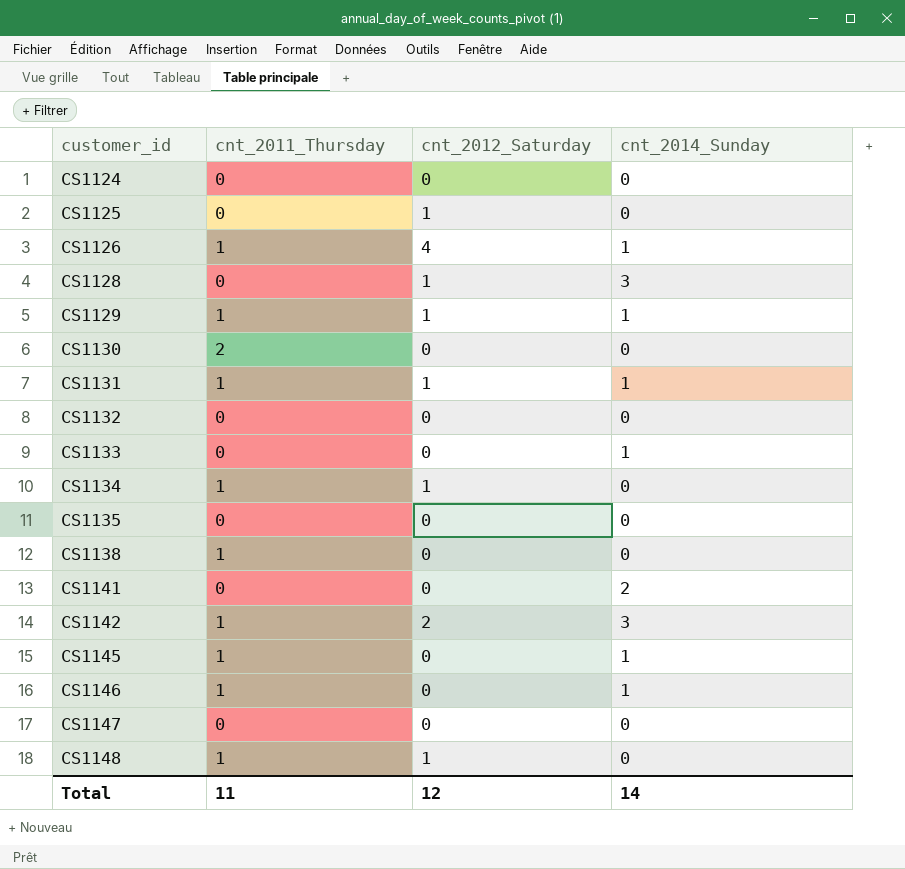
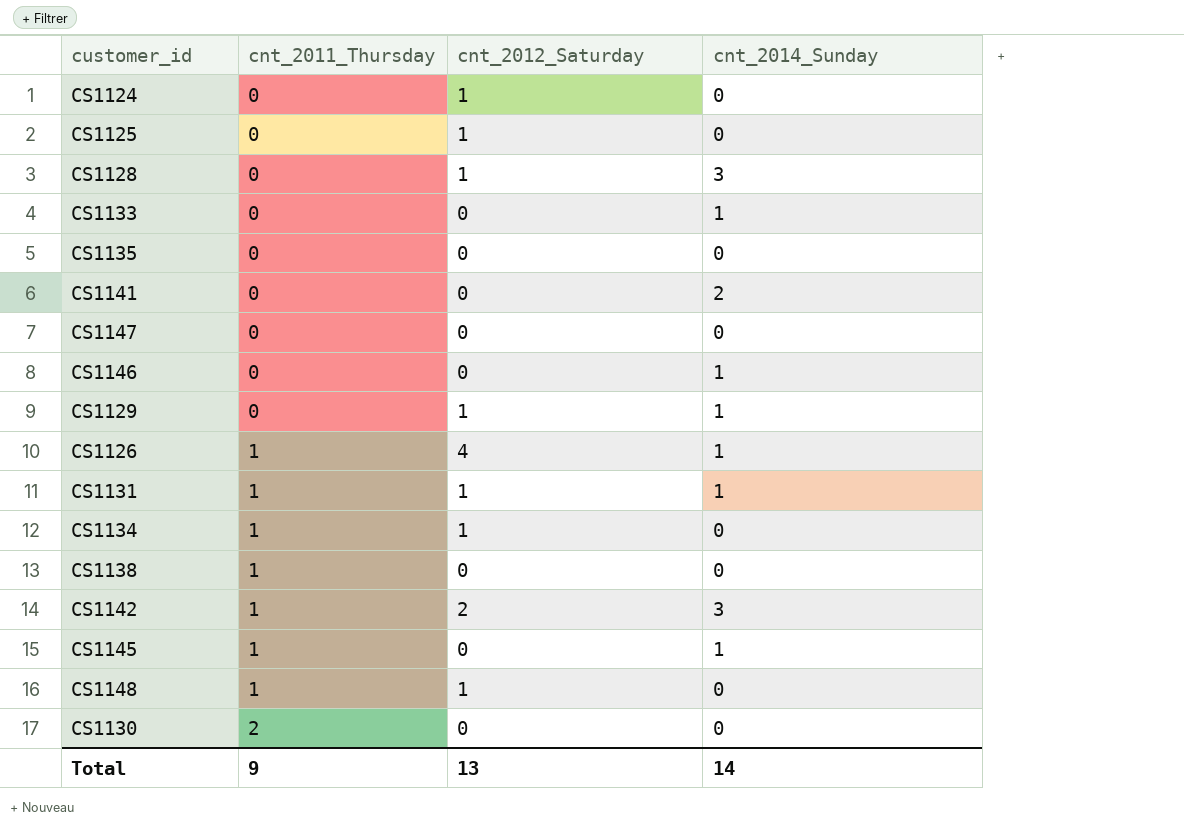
row order: customer_id ascending -> cnt_2011_Thursday ascending
row CS1132: 0 | 0 | 0 -> none
CS1124 | cnt_2012_Saturday: 0 -> 1
CS1146 | cnt_2011_Thursday: 1 -> 0
CS1129 | cnt_2011_Thursday: 1 -> 0
Total | cnt_2011_Thursday: 11 -> 9
Total | cnt_2012_Saturday: 12 -> 13

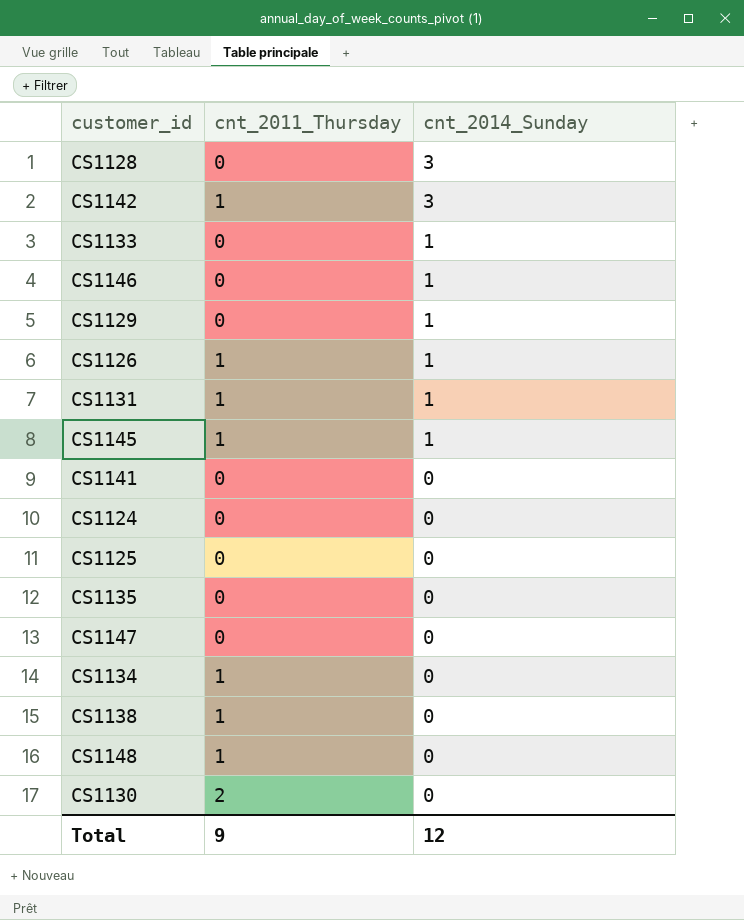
row order: cnt_2011_Thursday ascending -> cnt_2014_Sunday descending
column cnt_2012_Saturday | position: 3 -> none
CS1141 | cnt_2014_Sunday: 2 -> 0
Total | cnt_2014_Sunday: 14 -> 12

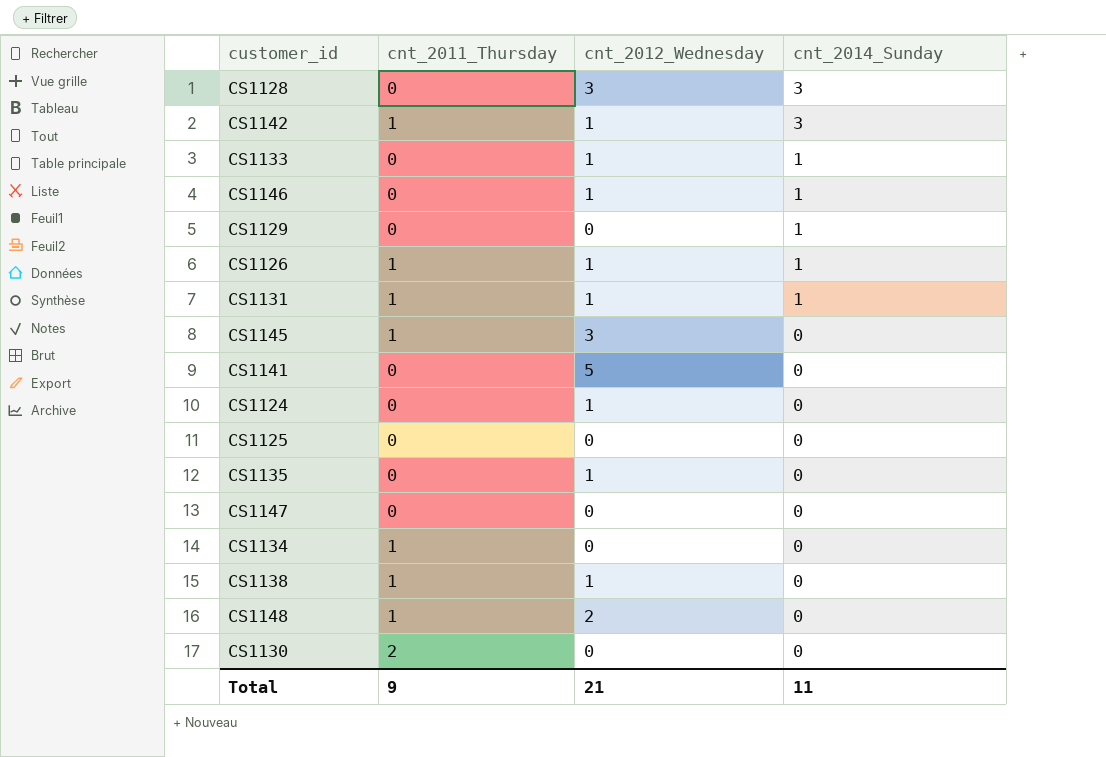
column cnt_2012_Wednesday | position: none -> 3
CS1145 | cnt_2014_Sunday: 1 -> 0
Total | cnt_2014_Sunday: 12 -> 11

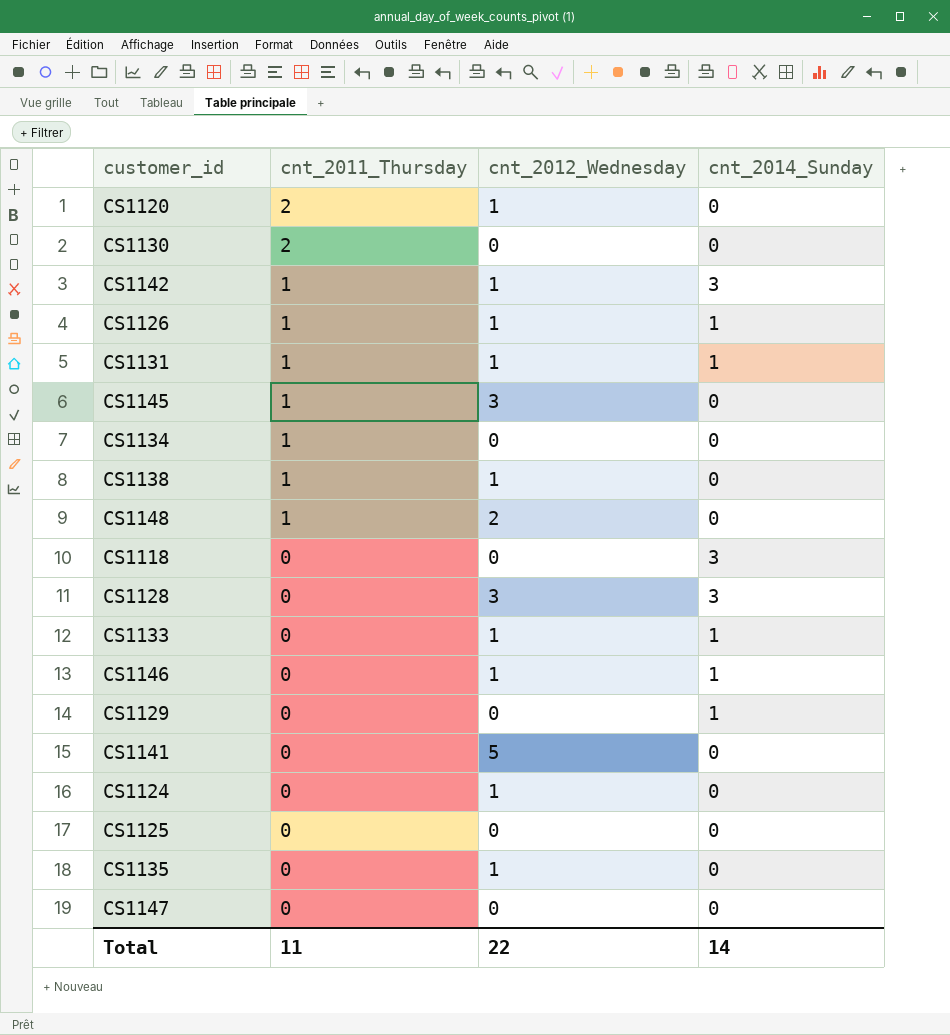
row order: cnt_2014_Sunday descending -> cnt_2011_Thursday descending
row CS1120: none -> 2 | 1 | 0
row CS1118: none -> 0 | 0 | 3
Total | cnt_2011_Thursday: 9 -> 11
Total | cnt_2012_Wednesday: 21 -> 22
Total | cnt_2014_Sunday: 11 -> 14

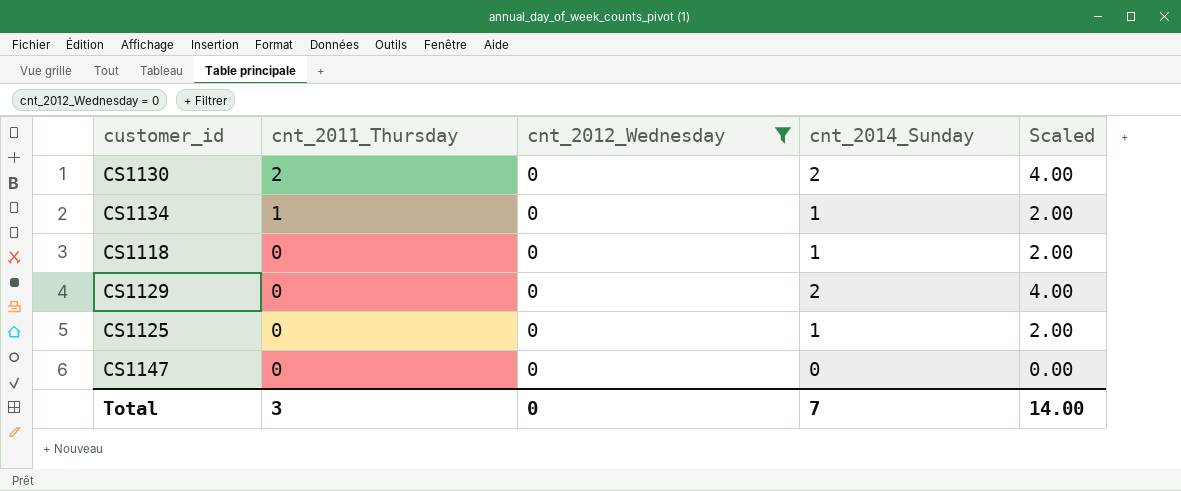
filter: none -> cnt_2012_Wednesday = 0
column Scaled | formula: none -> [cnt_2014_Sunday] * 2
CS1130 | cnt_2014_Sunday: 0 -> 2
CS1134 | cnt_2014_Sunday: 0 -> 1
CS1118 | cnt_2014_Sunday: 3 -> 1
CS1129 | cnt_2014_Sunday: 1 -> 2
CS1125 | cnt_2014_Sunday: 0 -> 1
Total | cnt_2011_Thursday: 11 -> 3
Total | cnt_2012_Wednesday: 22 -> 0
Total | cnt_2014_Sunday: 14 -> 7

